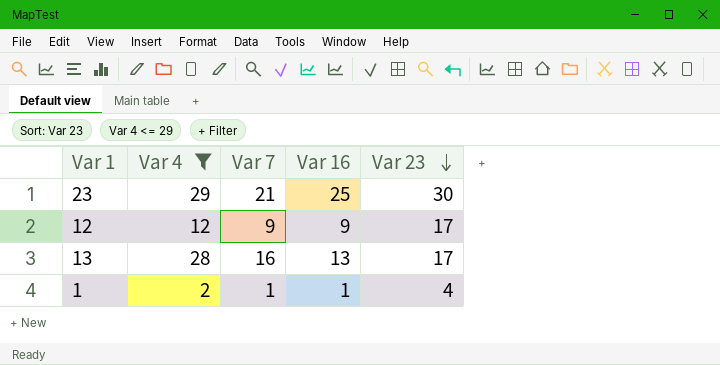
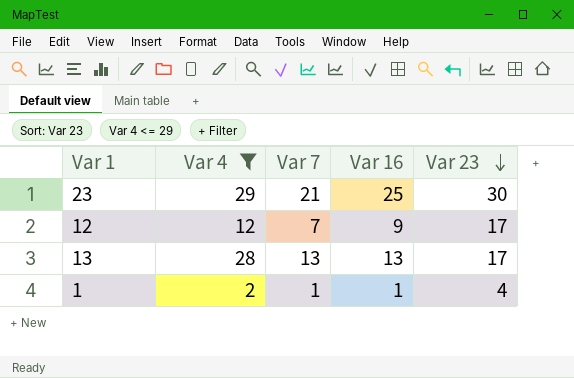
12 | Var 7: 9 -> 7
13 | Var 7: 16 -> 13

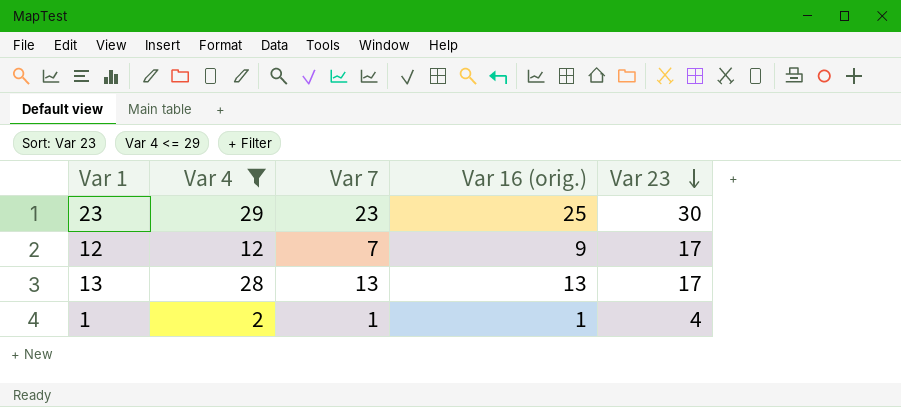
column name: Var 16 -> Var 16 (orig.)
23 | Var 7: 21 -> 23

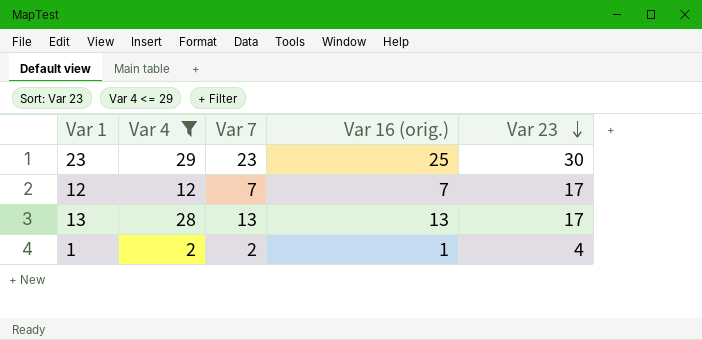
12 | Var 16 (orig.): 9 -> 7
1 | Var 7: 1 -> 2

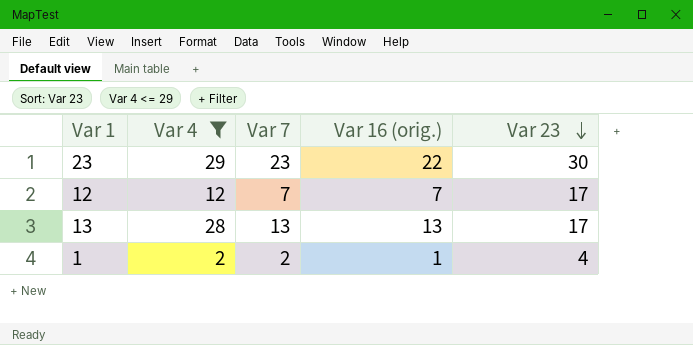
23 | Var 16 (orig.): 25 -> 22

